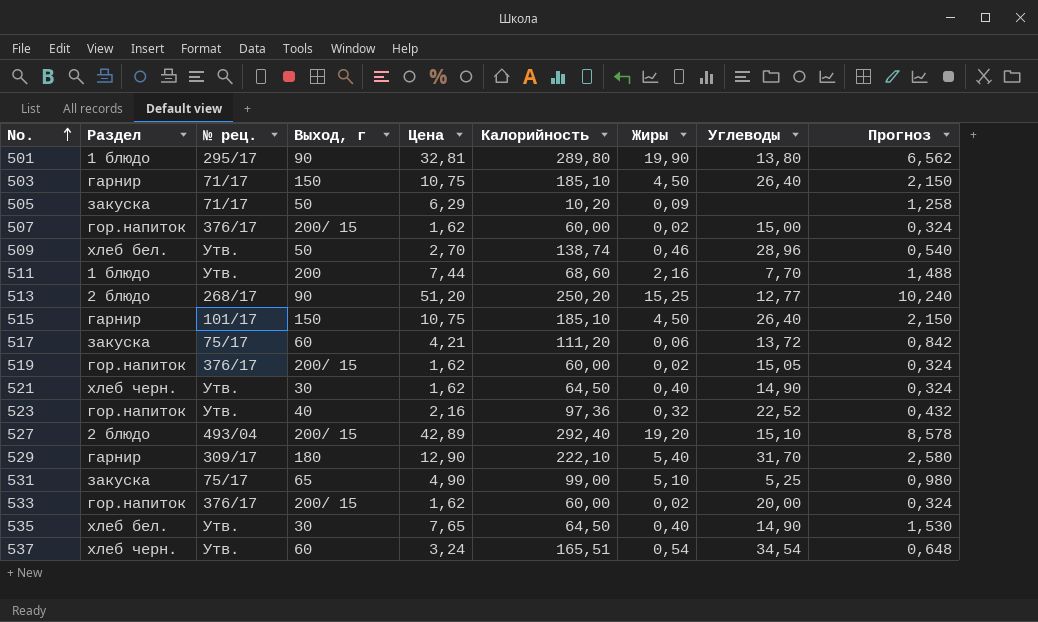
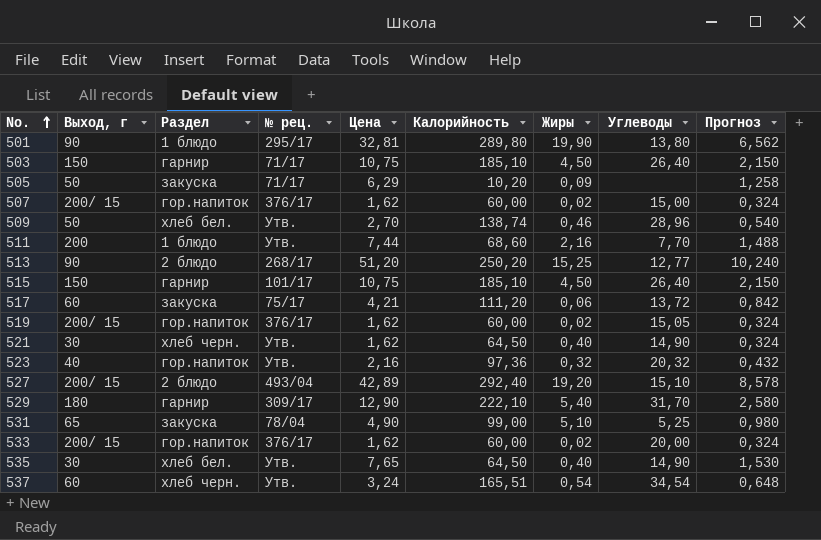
column Выход, г | position: 4 -> 2
523 | Углеводы: 22,52 -> 20,32
531 | № рец.: 75/17 -> 78/04

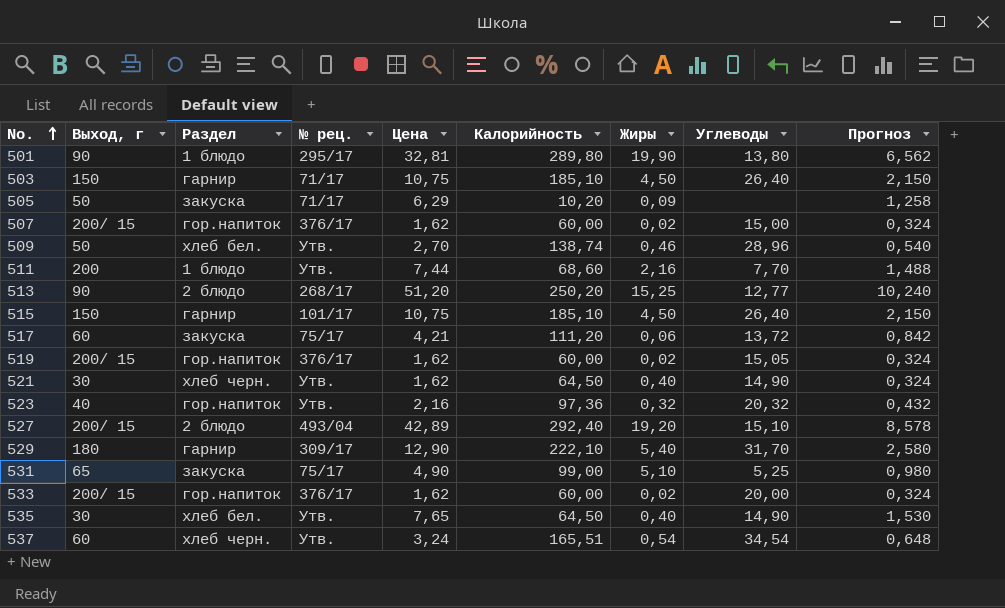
531 | № рец.: 78/04 -> 75/17

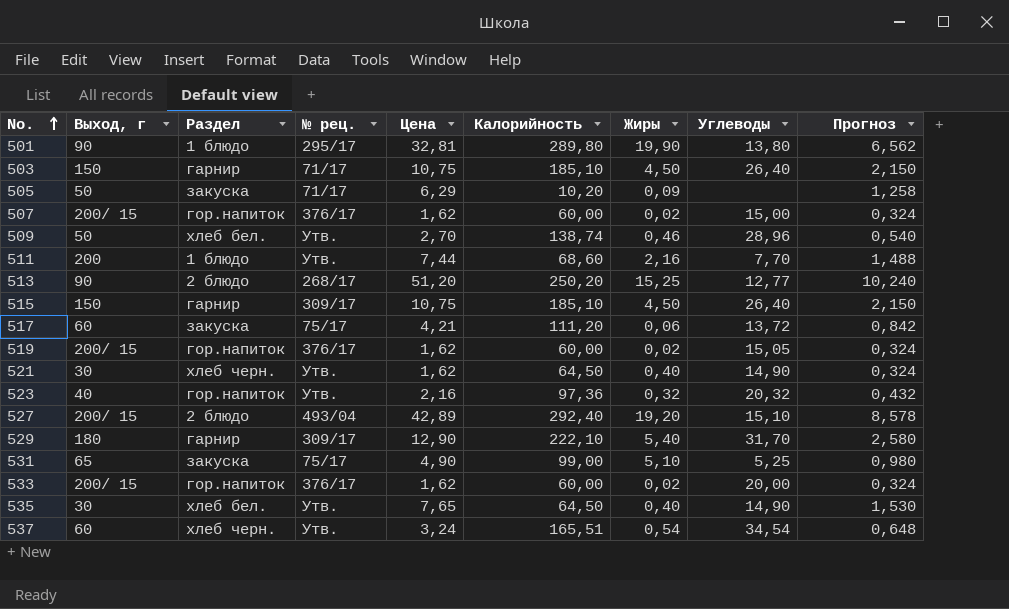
515 | № рец.: 101/17 -> 309/17

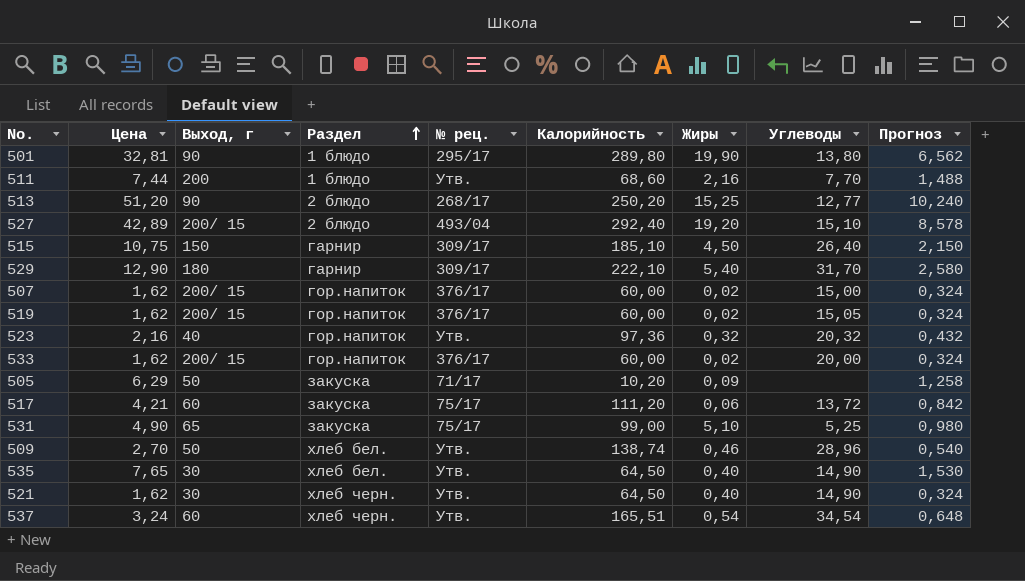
row order: No. ascending -> Раздел ascending
column Цена | position: 5 -> 2
row 503: 150 | гарнир | 71/17 | 10,75 | 185,10 | 4,50 | 26,40 | 2,150 -> none

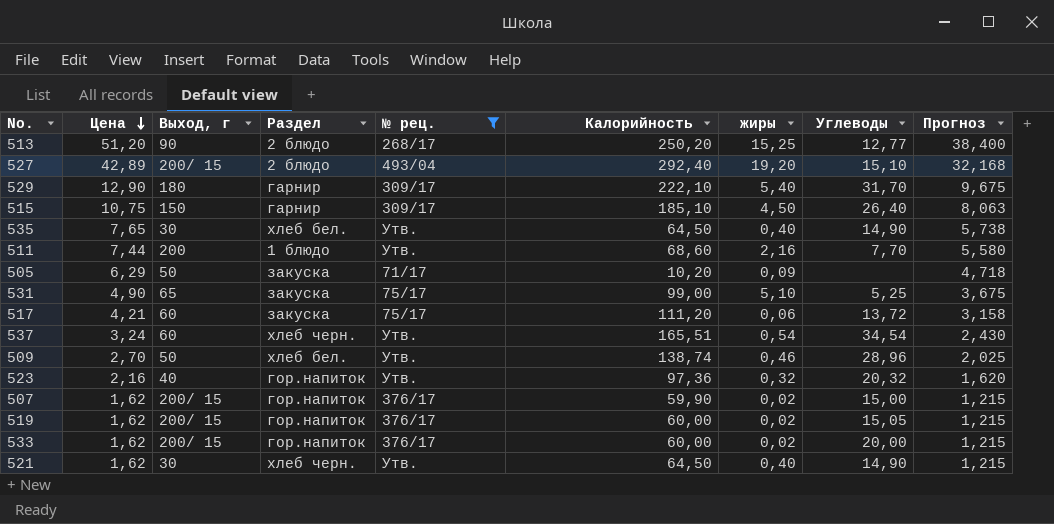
filter: none -> № рец. != 295/17
row order: Раздел ascending -> Цена descending
column name: Жиры -> жиры
column Прогноз | formula: [Цена] * 0,2 -> [Цена] * 0,75
507 | Калорийность: 60,00 -> 59,90

